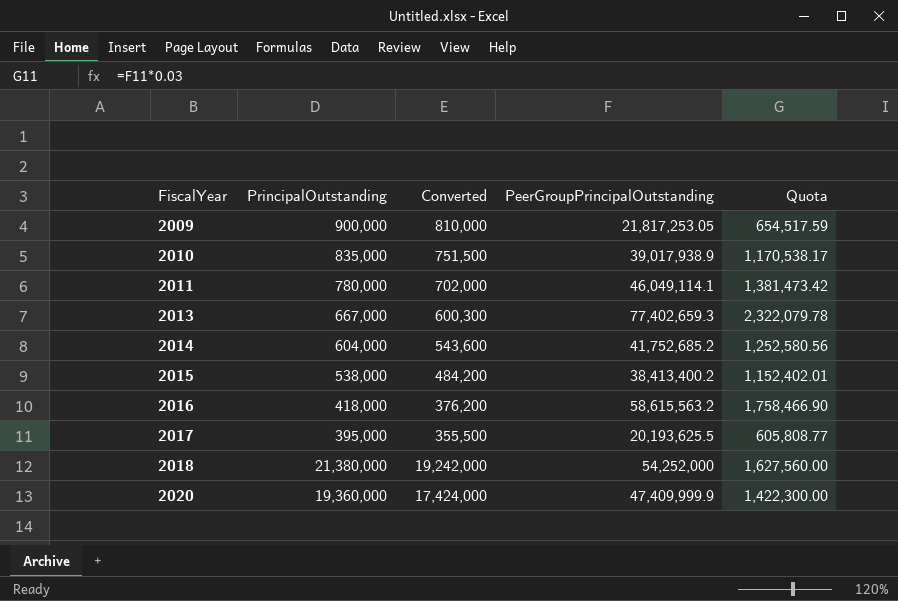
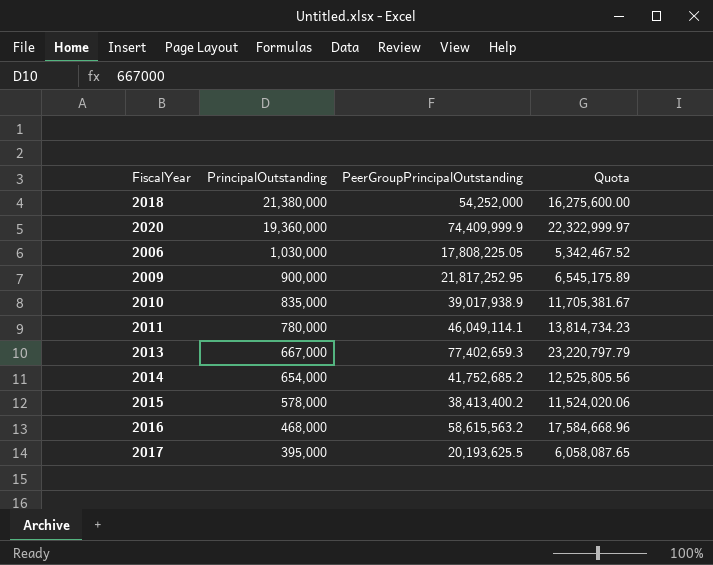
row order: FiscalYear ascending -> PrincipalOutstanding descending
column Converted | formula: [PrincipalOutstanding] * 0.9 -> none
column Quota | formula: [PeerGroupPrincipalOutstanding] * 0.03 -> [PeerGroupPrincipalOutstanding] * 0.3
2020 | PeerGroupPrincipalOutstanding: 47,409,999.9 -> 74,409,999.9
row 2006: none -> 1,030,000 | 17,808,225.05 | 5,342,467.52
2009 | PeerGroupPrincipalOutstanding: 21,817,253.05 -> 21,817,252.95
2014 | PrincipalOutstanding: 604,000 -> 654,000
2015 | PrincipalOutstanding: 538,000 -> 578,000
2016 | PrincipalOutstanding: 418,000 -> 468,000

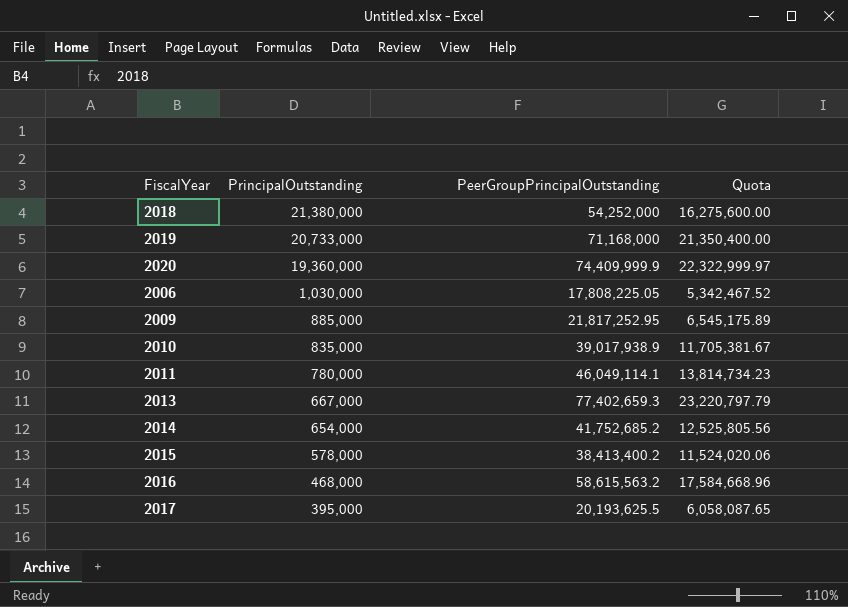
row 2019: none -> 20,733,000 | 71,168,000 | 21,350,400.00
2009 | PrincipalOutstanding: 900,000 -> 885,000

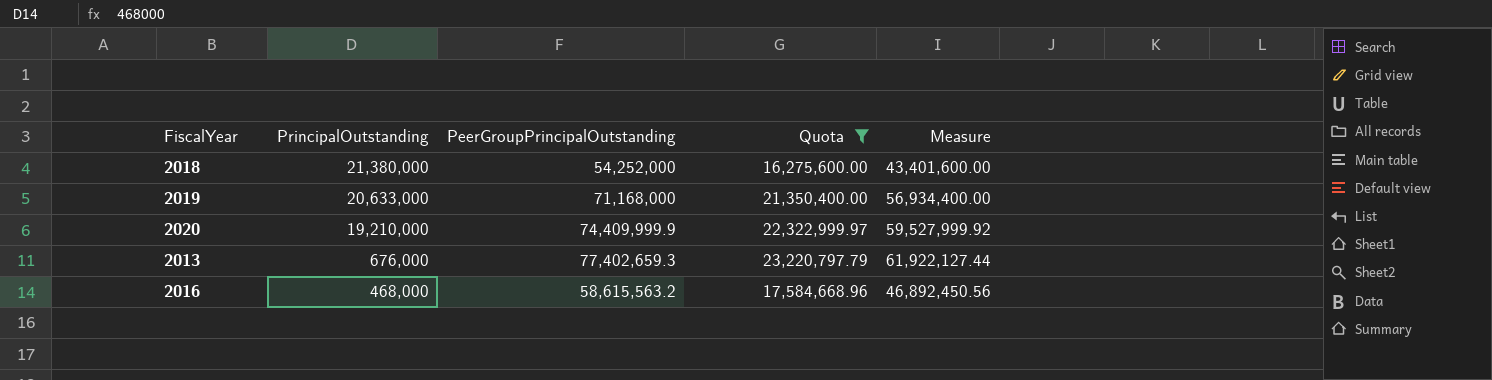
filter: none -> Quota >= 16,275,600.00
column Measure | formula: none -> [PeerGroupPrincipalOutstanding] * 0.8
2019 | PrincipalOutstanding: 20,733,000 -> 20,633,000
2020 | PrincipalOutstanding: 19,360,000 -> 19,210,000
2013 | PrincipalOutstanding: 667,000 -> 676,000

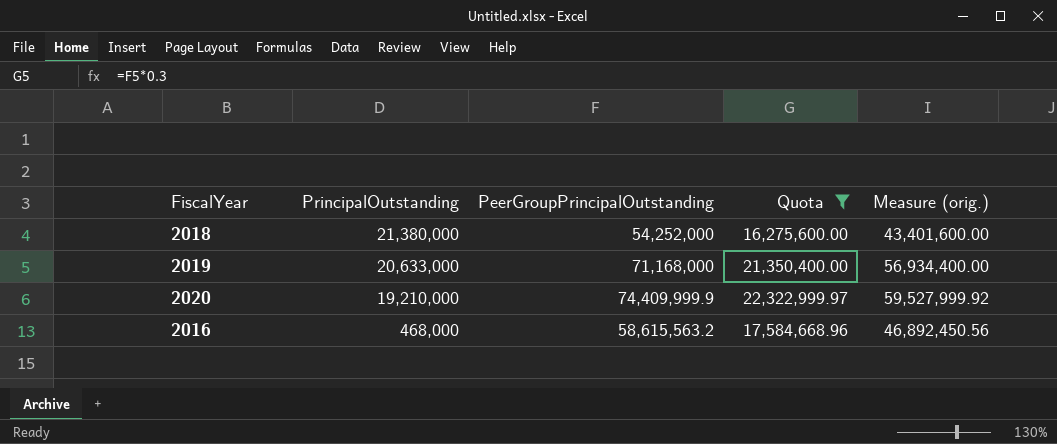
column name: Measure -> Measure (orig.)
row 2013: 676,000 | 77,402,659.3 | 23,220,797.79 | 61,922,127.44 -> none

